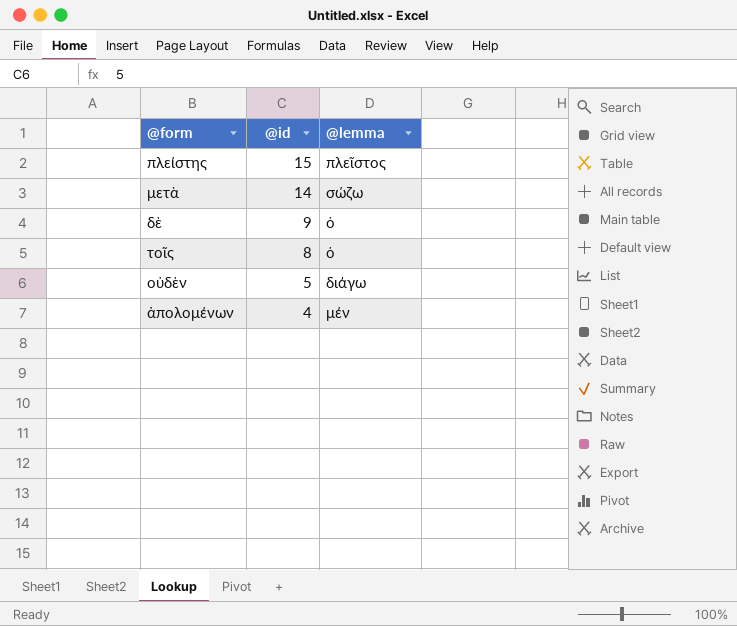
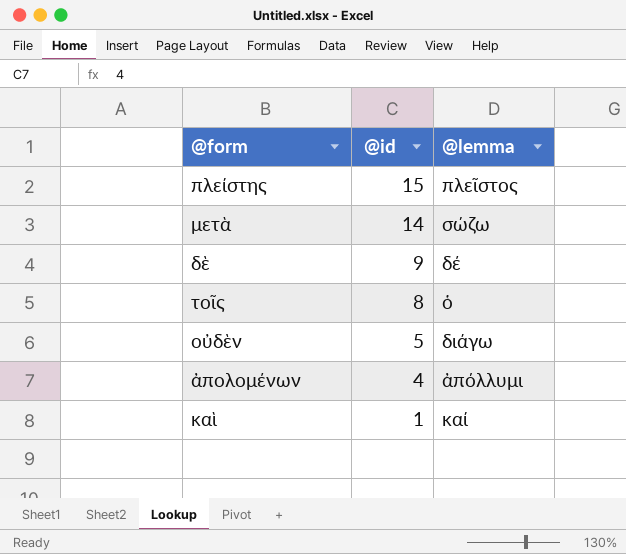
δὲ | @lemma: ὁ -> δέ
ἀπολομένων | @lemma: μέν -> ἀπόλλυμι
row καὶ: none -> 1 | καί

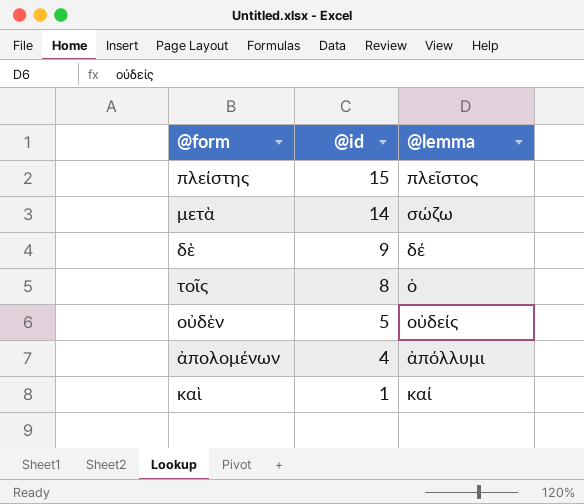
οὐδὲν | @lemma: διάγω -> οὐδείς

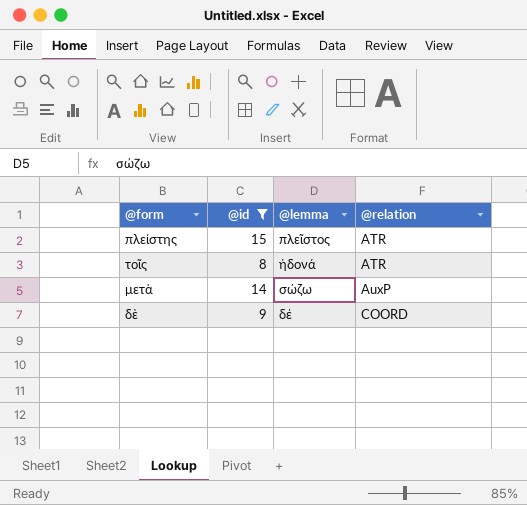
filter: none -> @id >= 8
row order: @id descending -> @relation ascending
column @relation | position: none -> 4
τοῖς | @lemma: ὁ -> ἡδονά

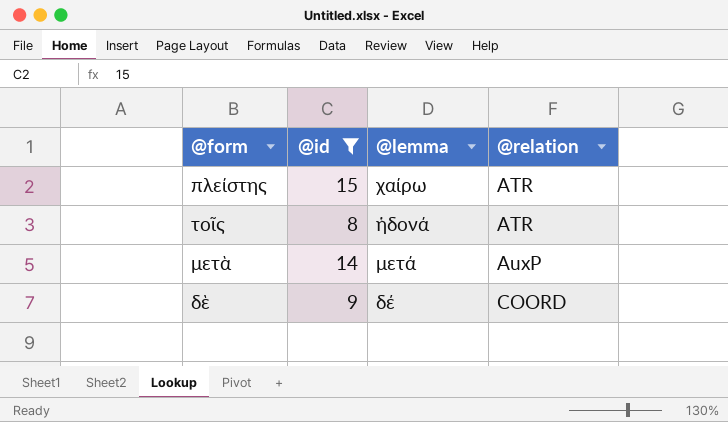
πλείστης | @lemma: πλεῖστος -> χαίρω
μετὰ | @lemma: σώζω -> μετά

